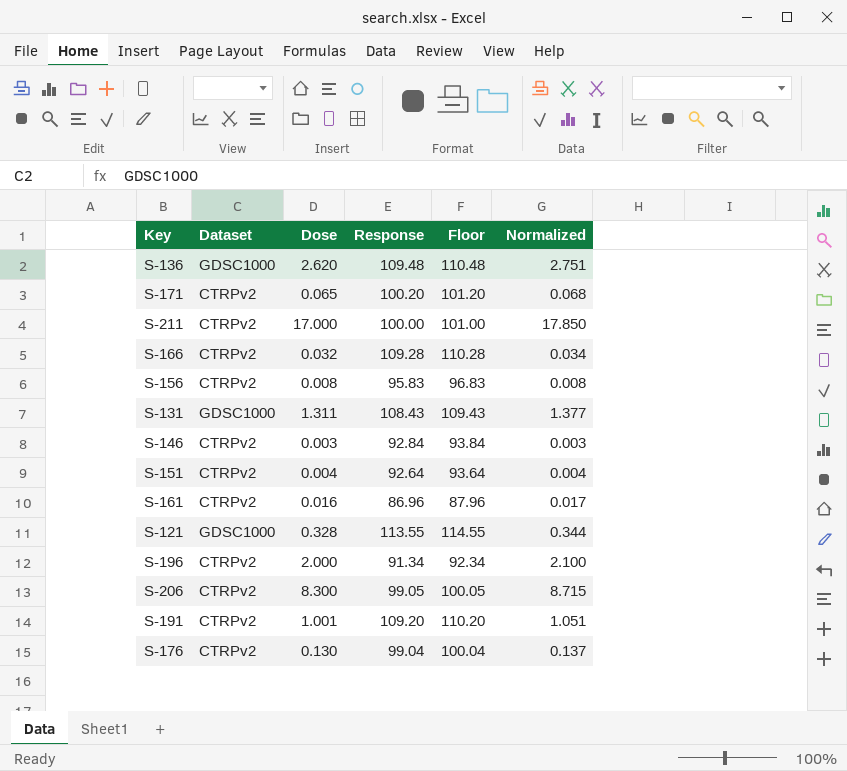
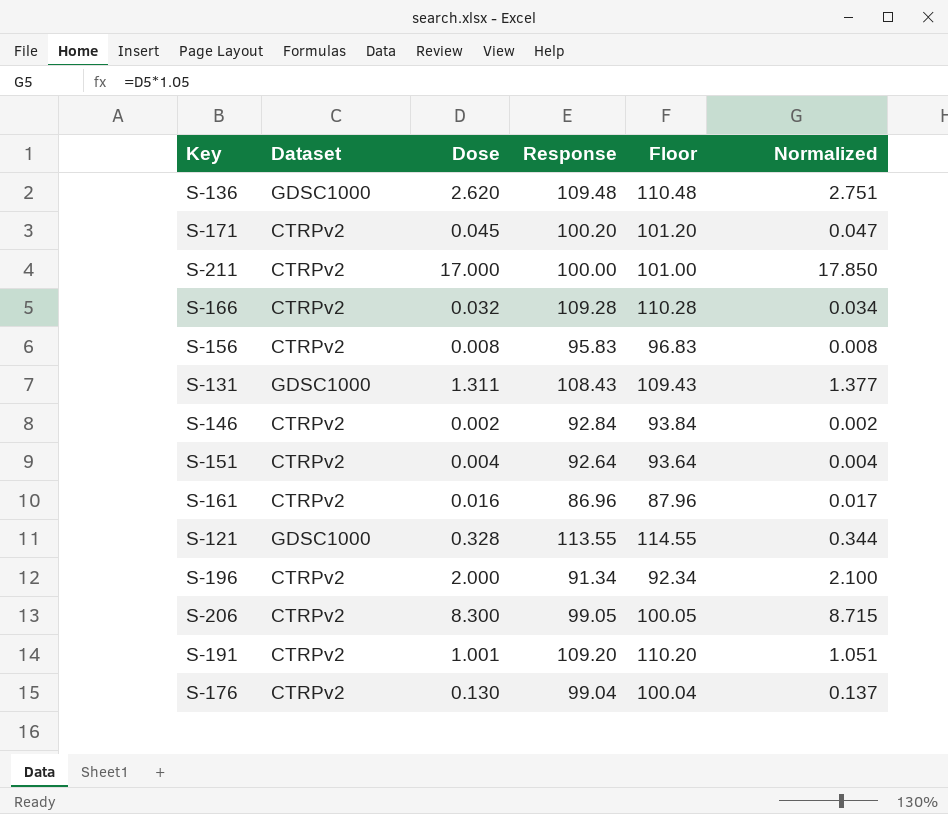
S-171 | Dose: 0.065 -> 0.045
S-171 | Normalized: 0.068 -> 0.047
S-146 | Dose: 0.003 -> 0.002
S-146 | Normalized: 0.003 -> 0.002

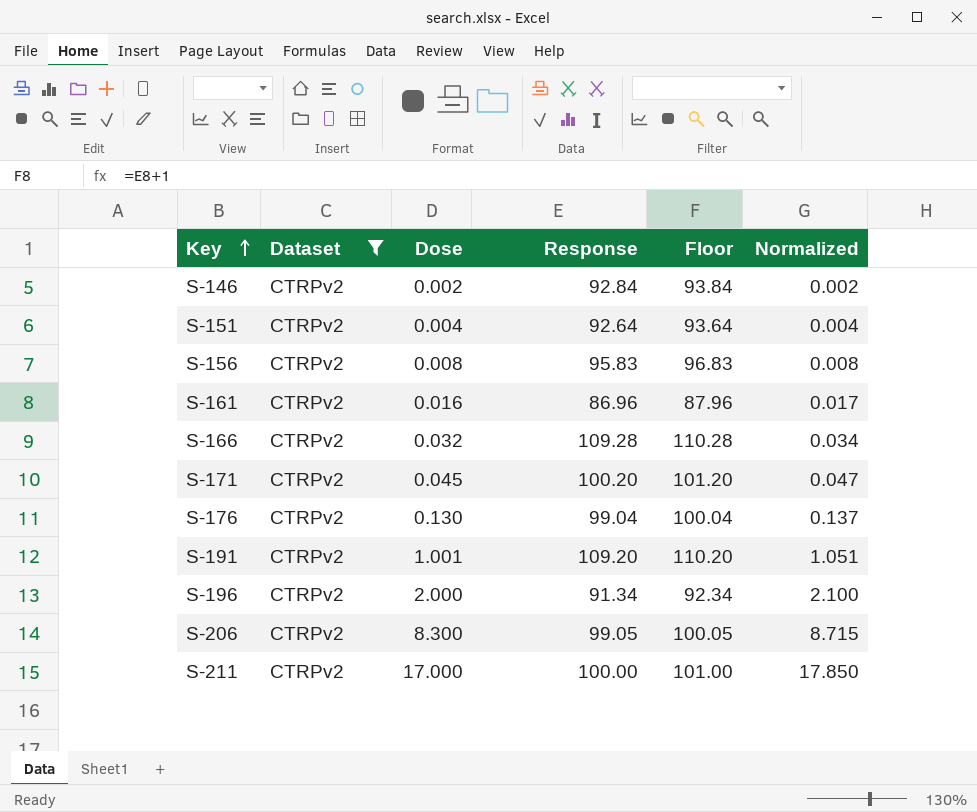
filter: none -> Dataset = CTRPv2
row order: none -> Key ascending

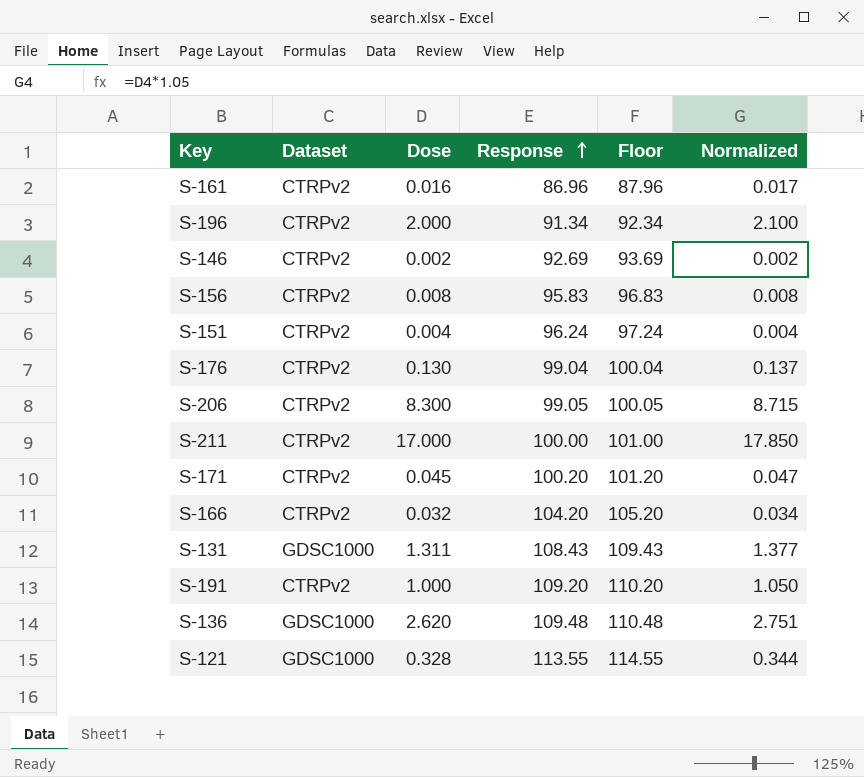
filter: Dataset = CTRPv2 -> none
row order: Key ascending -> Response ascending
S-146 | Response: 92.84 -> 92.69
S-146 | Floor: 93.84 -> 93.69
S-151 | Response: 92.64 -> 96.24
S-151 | Floor: 93.64 -> 97.24
S-166 | Response: 109.28 -> 104.20
S-166 | Floor: 110.28 -> 105.20
S-191 | Dose: 1.001 -> 1.000
S-191 | Normalized: 1.051 -> 1.050

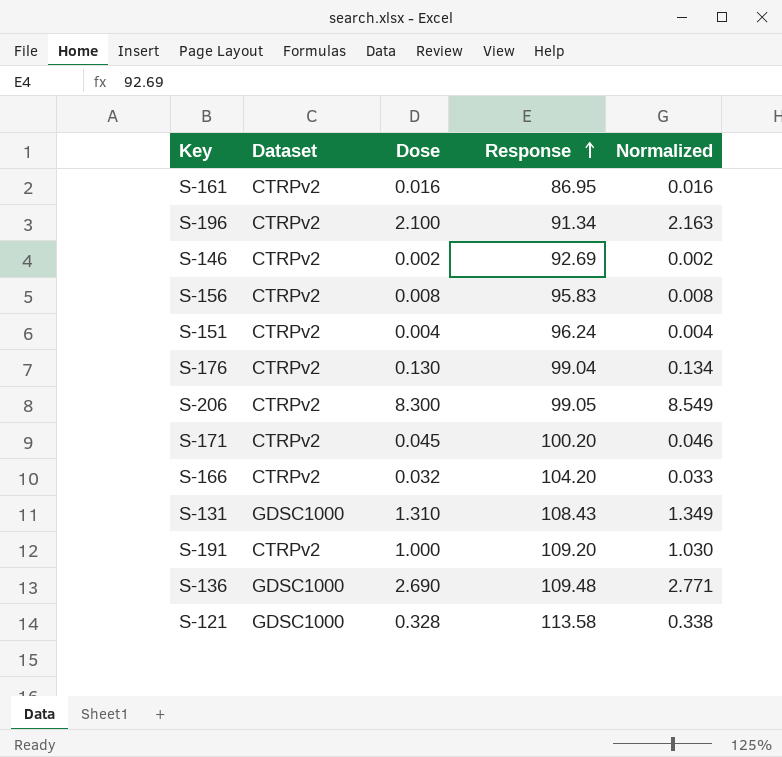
column Floor | formula: [Response] + 1 -> none
column Normalized | formula: [Dose] * 1.05 -> [Dose] * 1.03
row S-211: CTRPv2 | 17.000 | 100.00 | 101.00 | 17.850 -> none
S-161 | Response: 86.96 -> 86.95
S-196 | Dose: 2.000 -> 2.100
S-131 | Dose: 1.311 -> 1.310
S-136 | Dose: 2.620 -> 2.690
S-121 | Response: 113.55 -> 113.58

